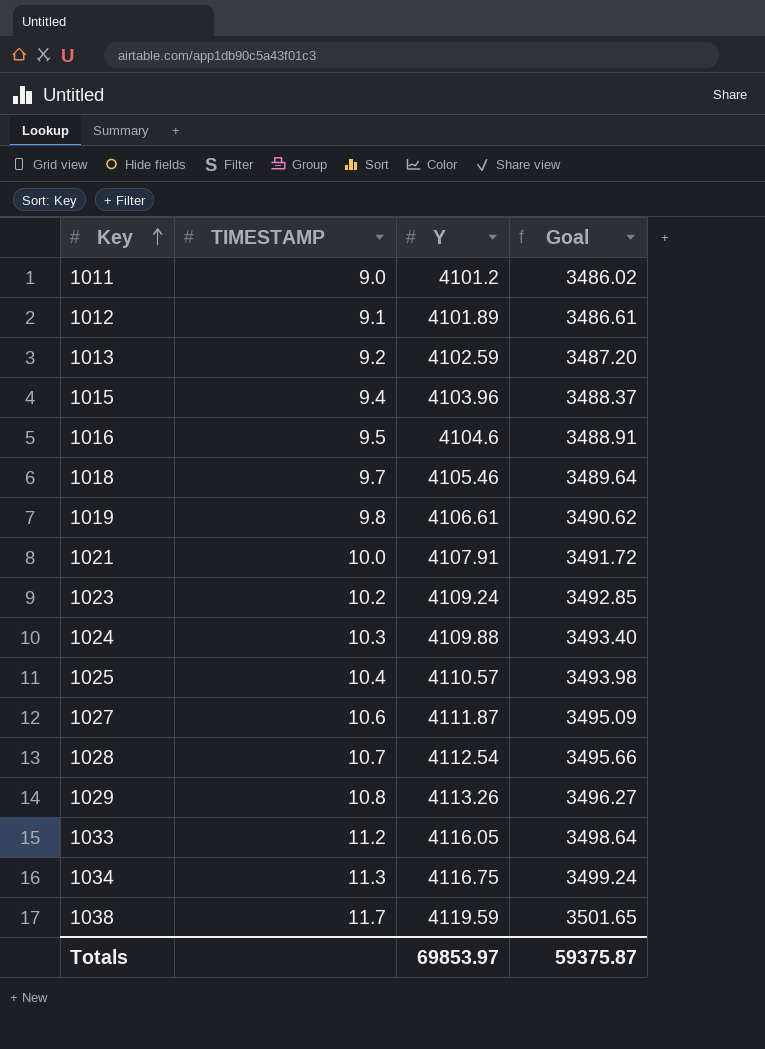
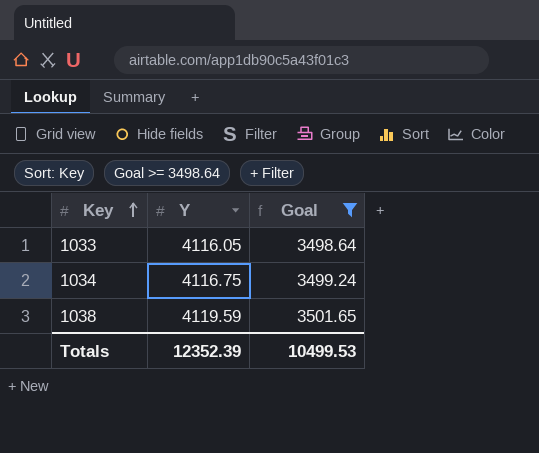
filter: none -> Goal >= 3498.64
column TIMESTAMP | position: 2 -> none
Totals | Y: 69853.97 -> 12352.39
Totals | Goal: 59375.87 -> 10499.53

